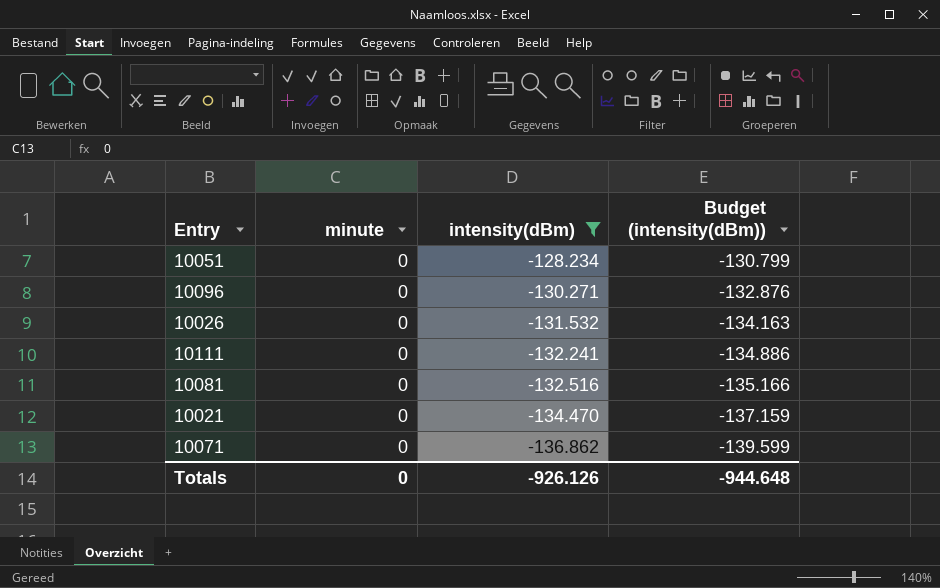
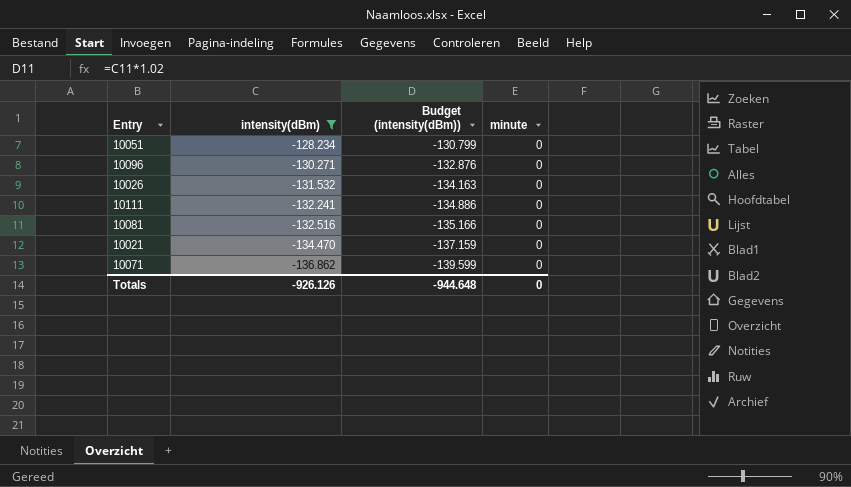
column minute | position: 2 -> 4

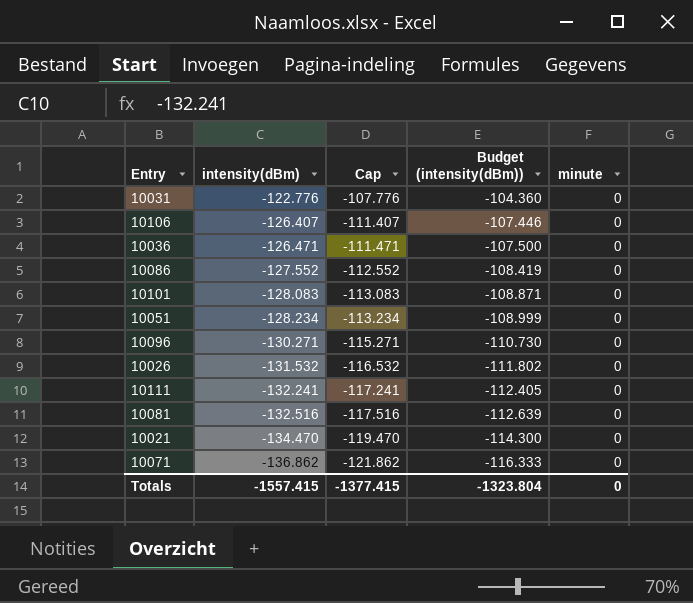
filter: intensity(dBm) <= -128.234 -> none
column Cap | formula: none -> [intensity(dBm)] + 15
column Budget (intensity(dBm)) | formula: [intensity(dBm)] * 1.02 -> [intensity(dBm)] * 0.85
Totals | intensity(dBm): -926.126 -> -1557.415
Totals | Budget (intensity(dBm)): -944.648 -> -1323.804

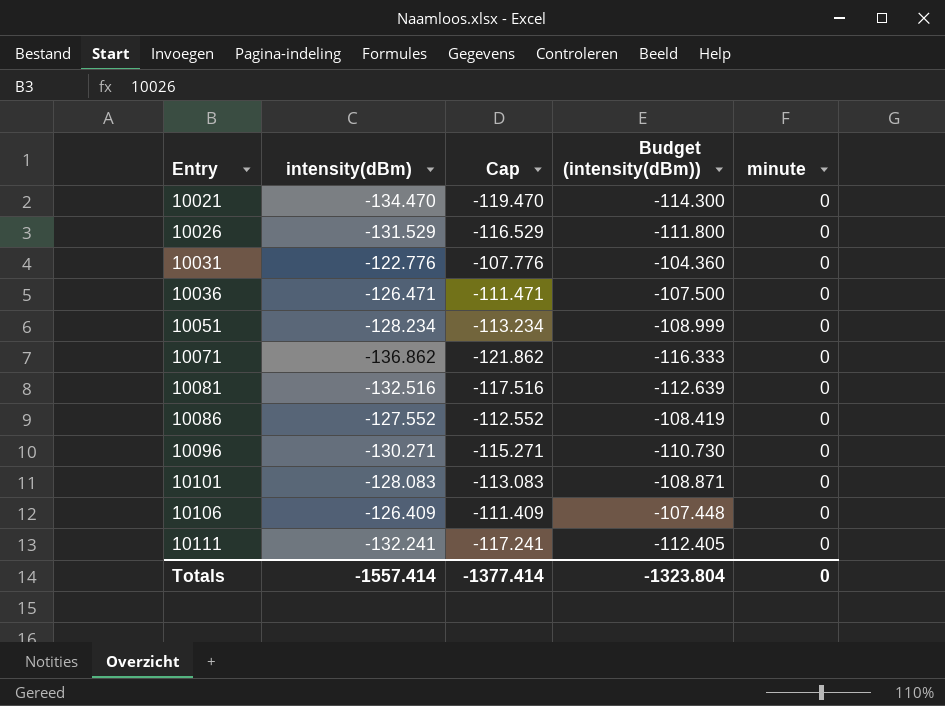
row order: intensity(dBm) descending -> Entry ascending
10026 | intensity(dBm): -131.532 -> -131.529
10026 | Cap: -116.532 -> -116.529
10026 | Budget (intensity(dBm)): -111.802 -> -111.800
10106 | intensity(dBm): -126.407 -> -126.409
10106 | Cap: -111.407 -> -111.409
10106 | Budget (intensity(dBm)): -107.446 -> -107.448
Totals | intensity(dBm): -1557.415 -> -1557.414
Totals | Cap: -1377.415 -> -1377.414

